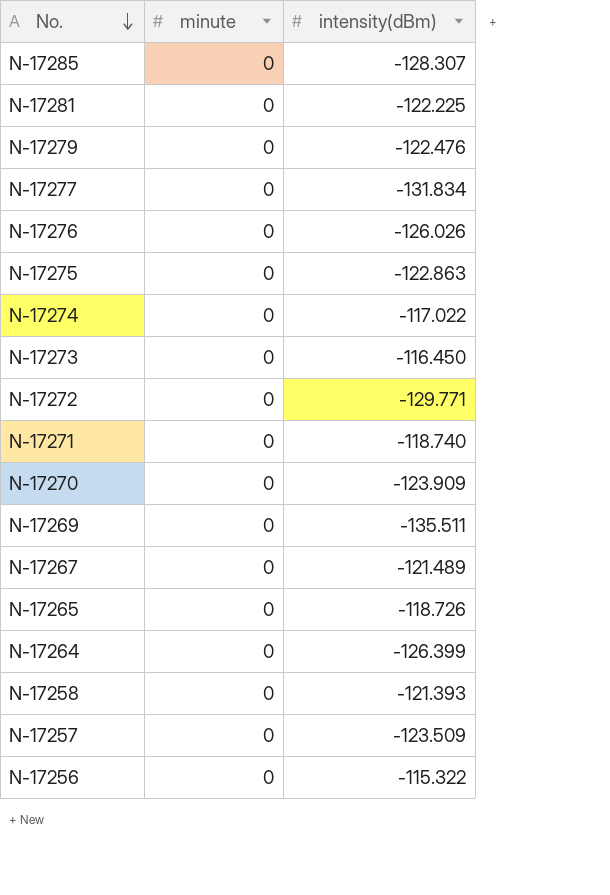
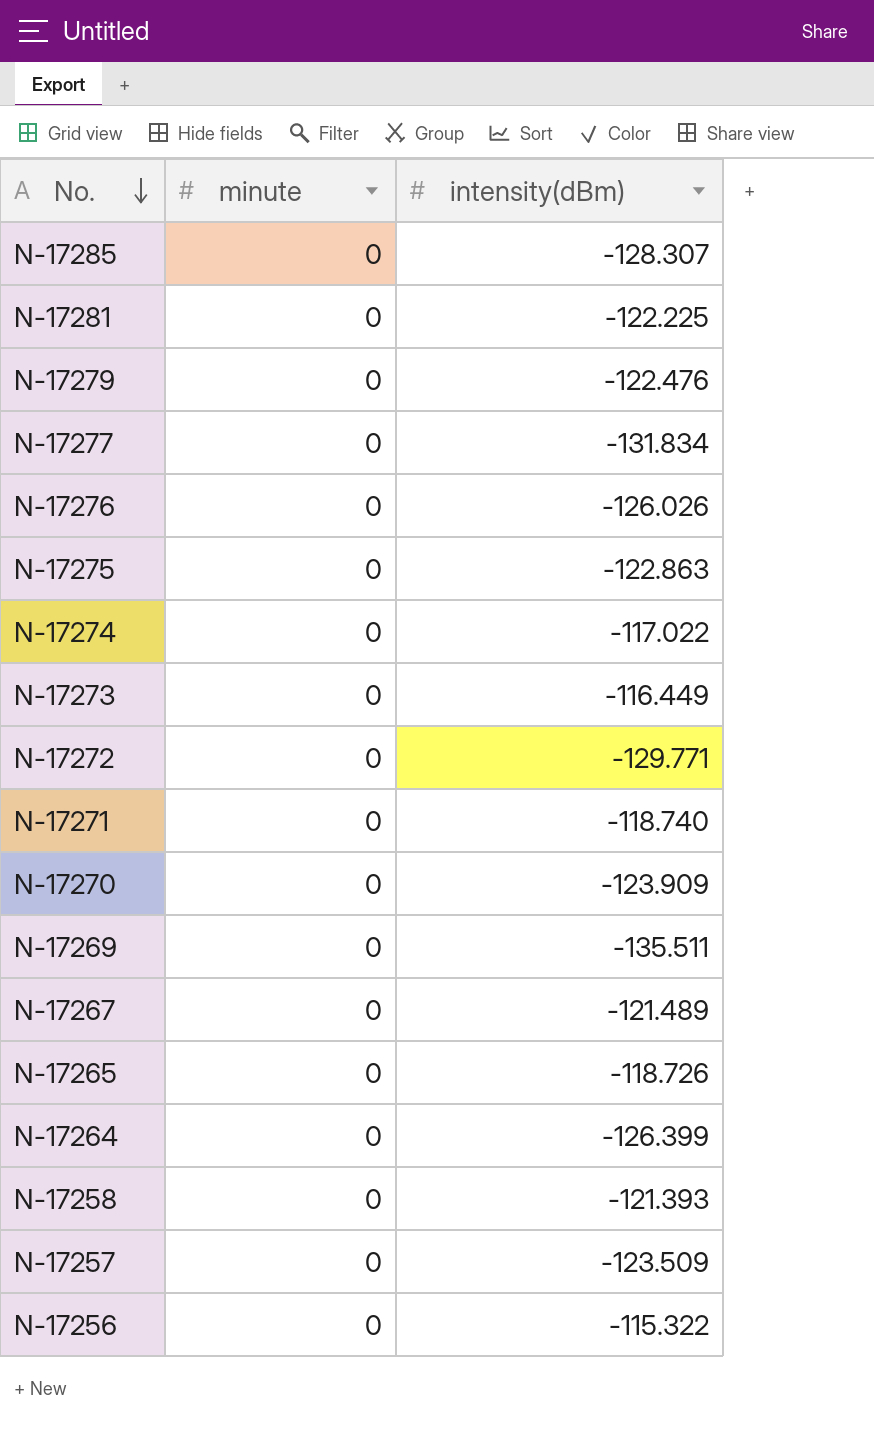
N-17273 | intensity(dBm): -116.450 -> -116.449

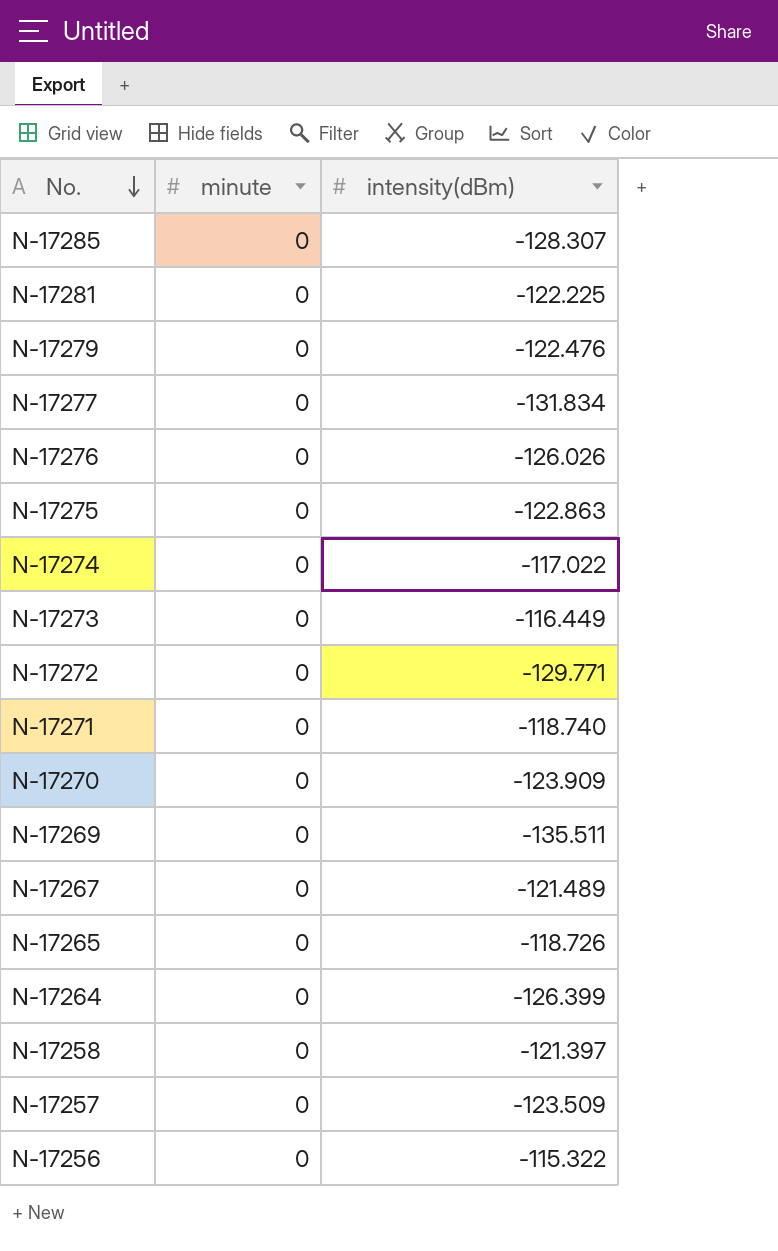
N-17258 | intensity(dBm): -121.393 -> -121.397

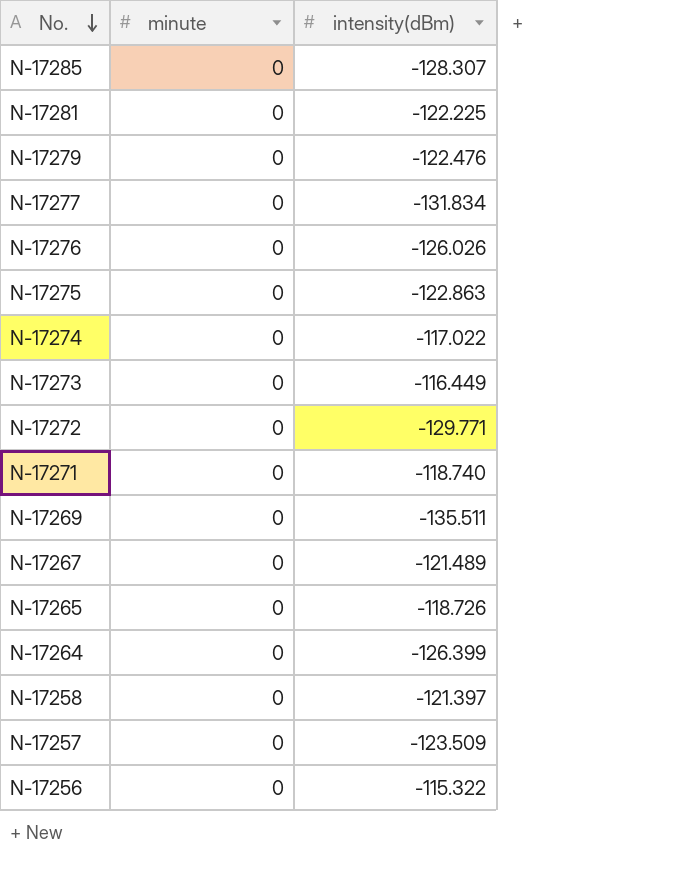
row N-17270: 0 | -123.909 -> none

